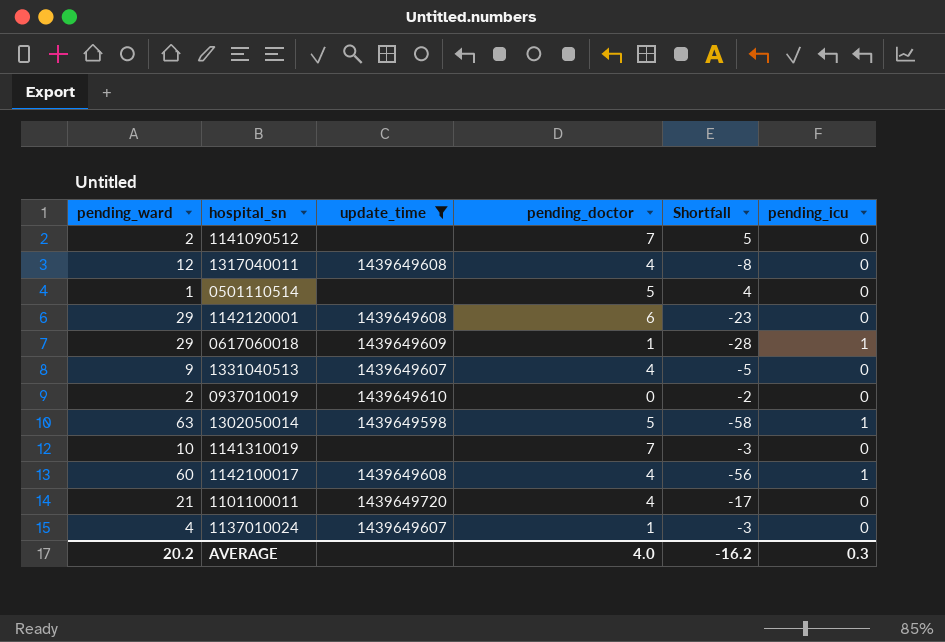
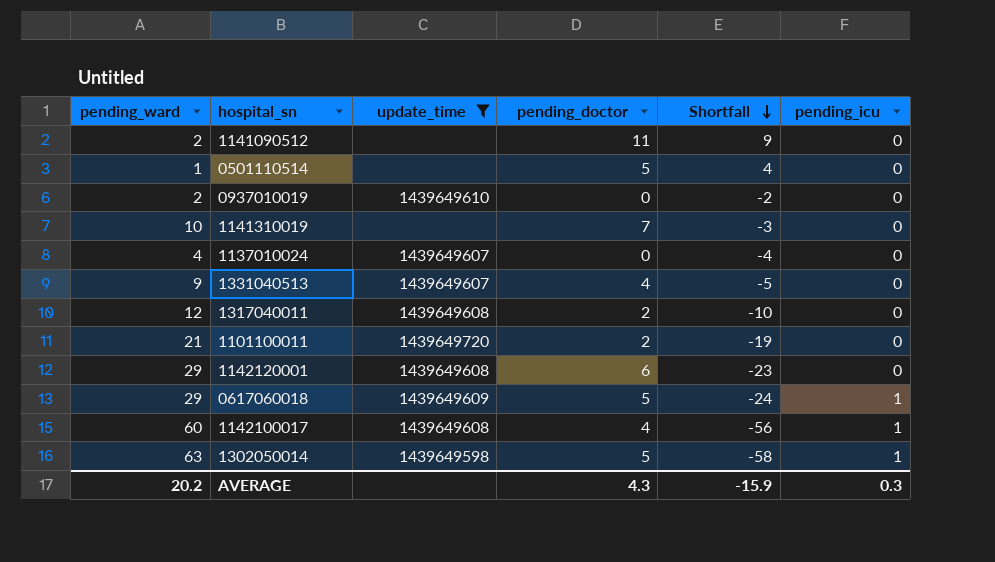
row order: none -> Shortfall descending
1141090512 | pending_doctor: 7 -> 11
1141090512 | Shortfall: 5 -> 9
1137010024 | pending_doctor: 1 -> 0
1137010024 | Shortfall: -3 -> -4
1317040011 | pending_doctor: 4 -> 2
1317040011 | Shortfall: -8 -> -10
1101100011 | pending_doctor: 4 -> 2
1101100011 | Shortfall: -17 -> -19
0617060018 | pending_doctor: 1 -> 5
0617060018 | Shortfall: -28 -> -24
AVERAGE | pending_doctor: 4.0 -> 4.3
AVERAGE | Shortfall: -16.2 -> -15.9

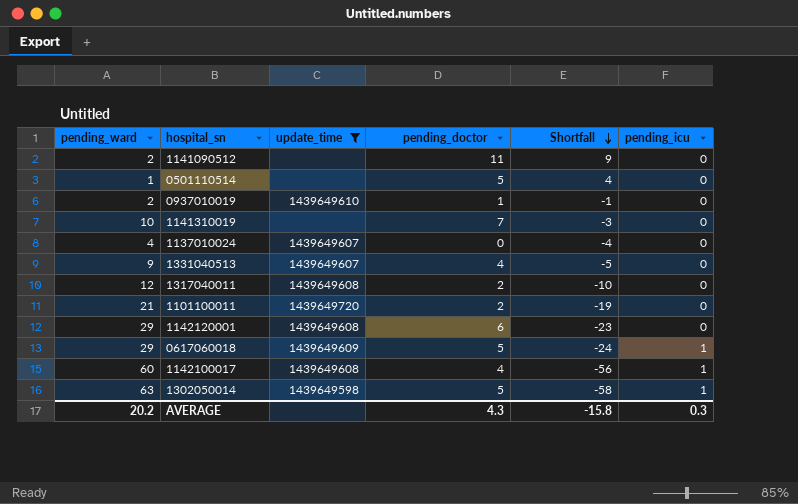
0937010019 | pending_doctor: 0 -> 1
0937010019 | Shortfall: -2 -> -1
AVERAGE | Shortfall: -15.9 -> -15.8

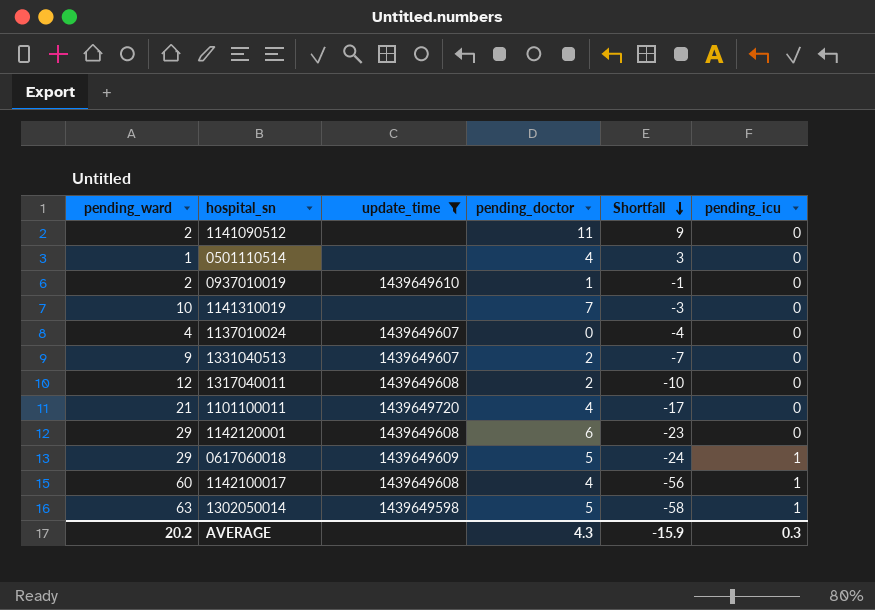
0501110514 | pending_doctor: 5 -> 4
0501110514 | Shortfall: 4 -> 3
1331040513 | pending_doctor: 4 -> 2
1331040513 | Shortfall: -5 -> -7
1101100011 | pending_doctor: 2 -> 4
1101100011 | Shortfall: -19 -> -17
AVERAGE | Shortfall: -15.8 -> -15.9

